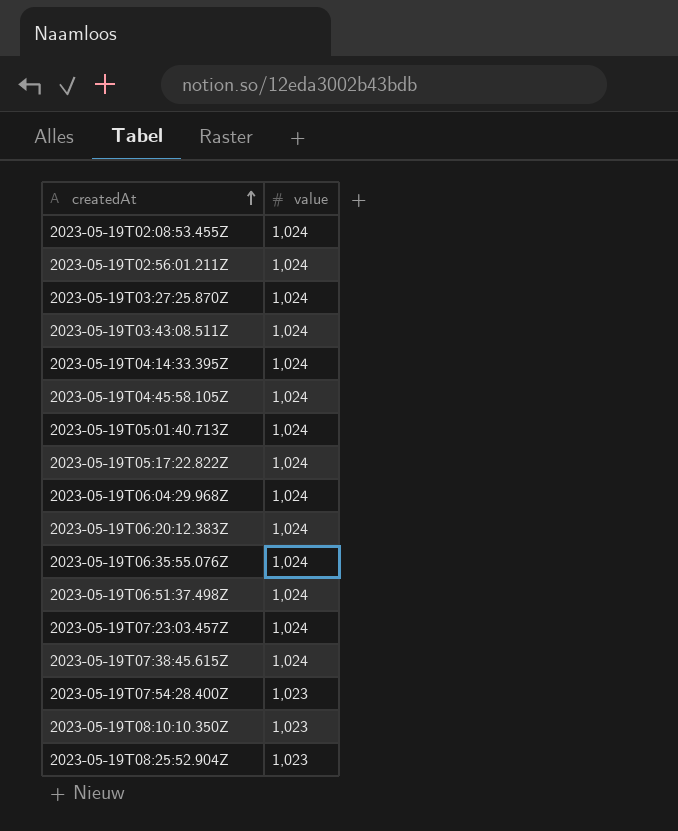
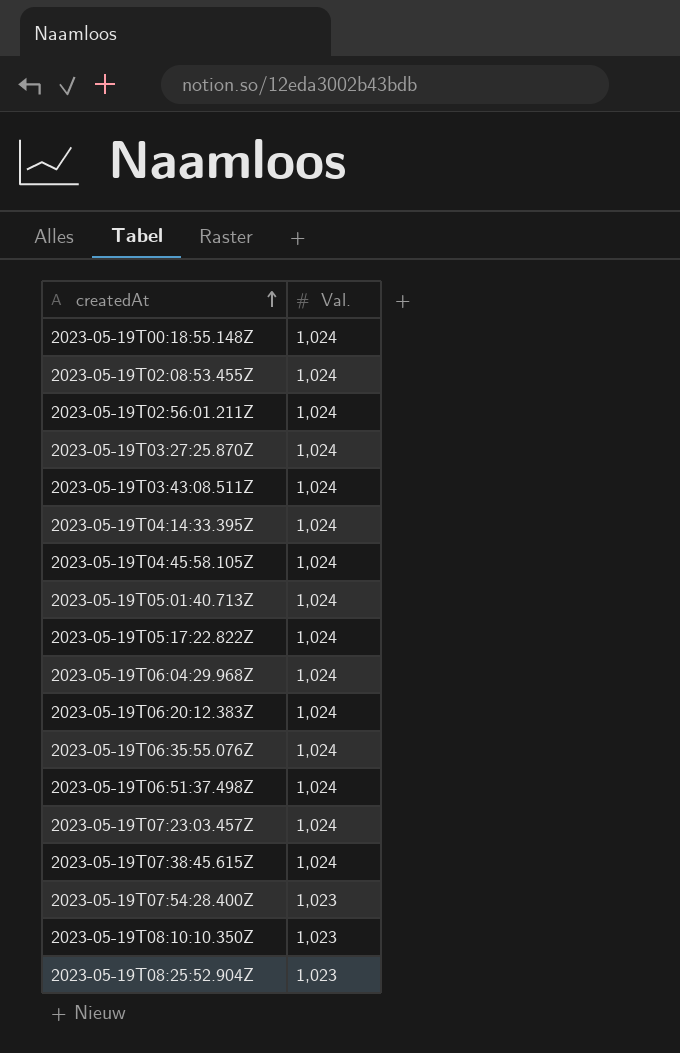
column name: value -> Val.
row 2023-05-19T00:18:55.148Z: none -> 1,024

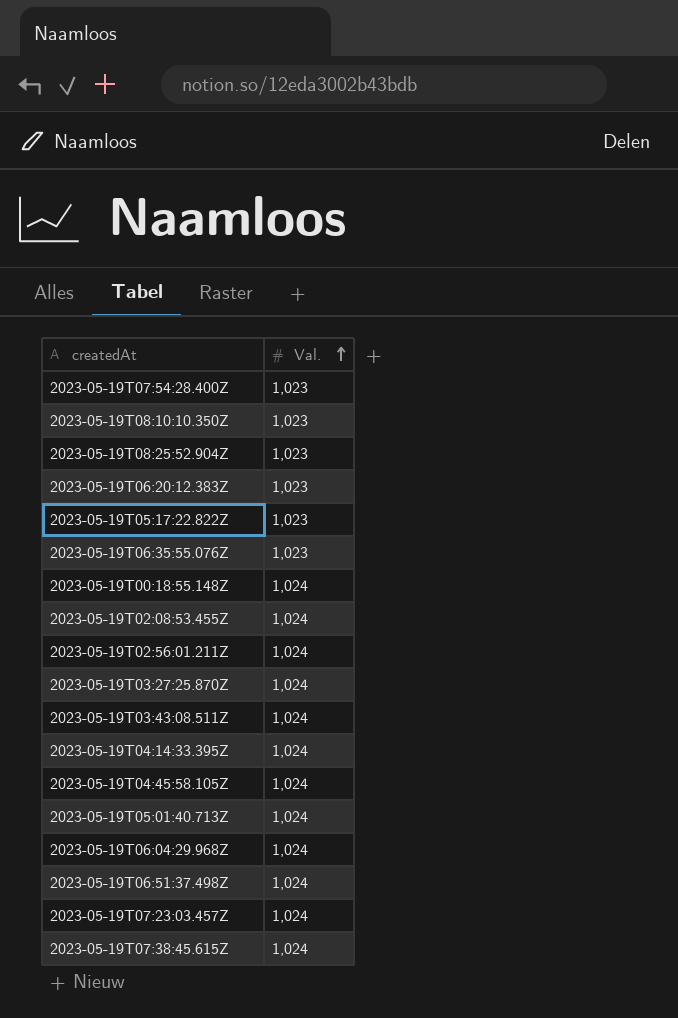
row order: createdAt ascending -> Val. ascending
2023-05-19T06:20:12.383Z | Val.: 1,024 -> 1,023
2023-05-19T05:17:22.822Z | Val.: 1,024 -> 1,023
2023-05-19T06:35:55.076Z | Val.: 1,024 -> 1,023

